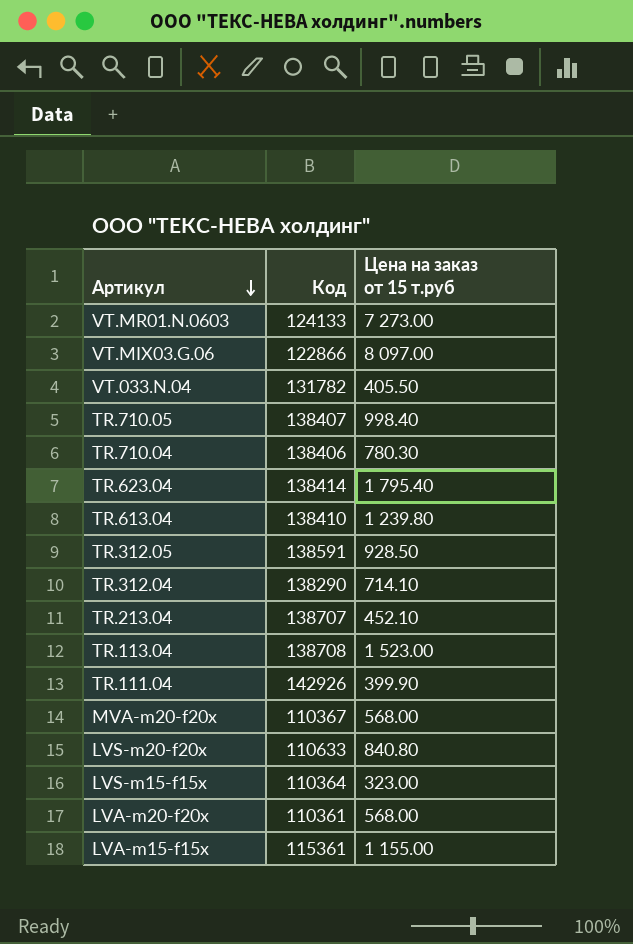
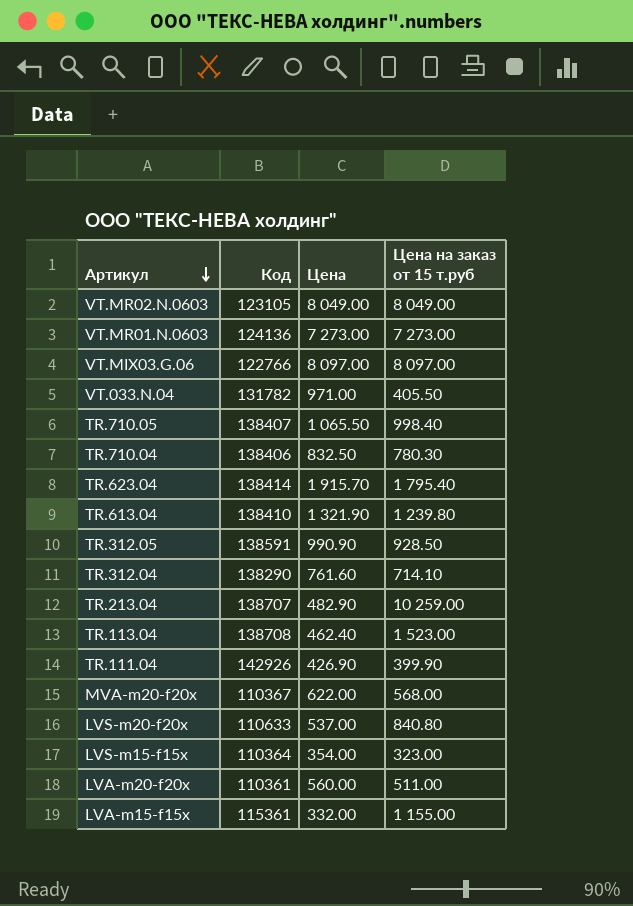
column Цена | position: none -> 3
row VT.MR02.N.0603: none -> 123105 | 8 049.00 | 8 049.00
VT.MR01.N.0603 | Код: 124133 -> 124136
VT.MIX03.G.06 | Код: 122866 -> 122766
TR.213.04 | Цена на заказ от 15 т.руб: 452.10 -> 10 259.00
LVA-m20-f20x | Цена на заказ от 15 т.руб: 568.00 -> 511.00

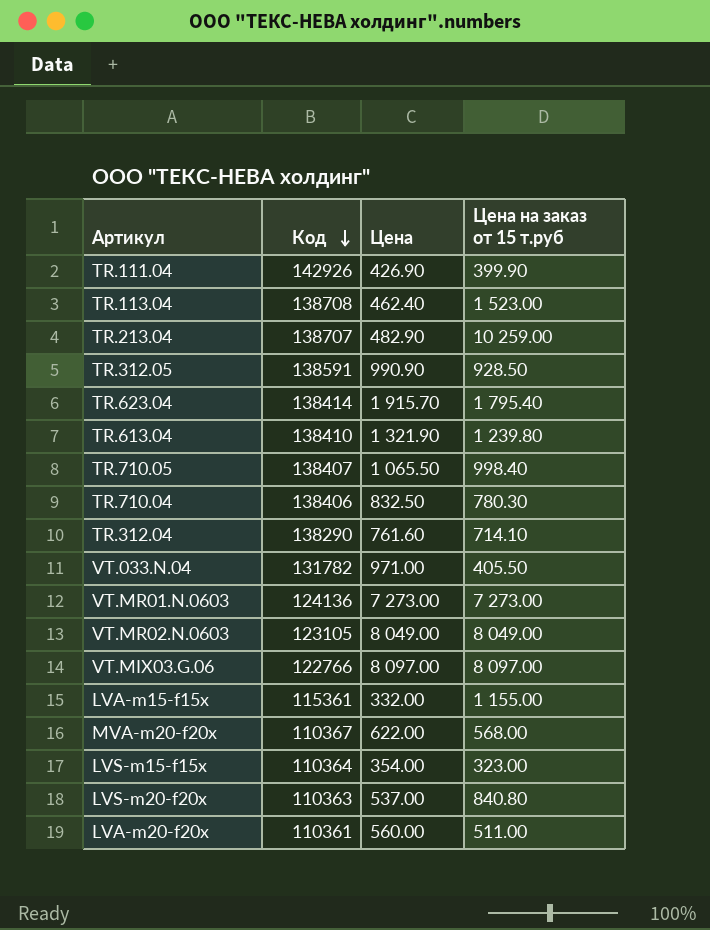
row order: Артикул descending -> Код descending
LVS-m20-f20x | Код: 110633 -> 110363

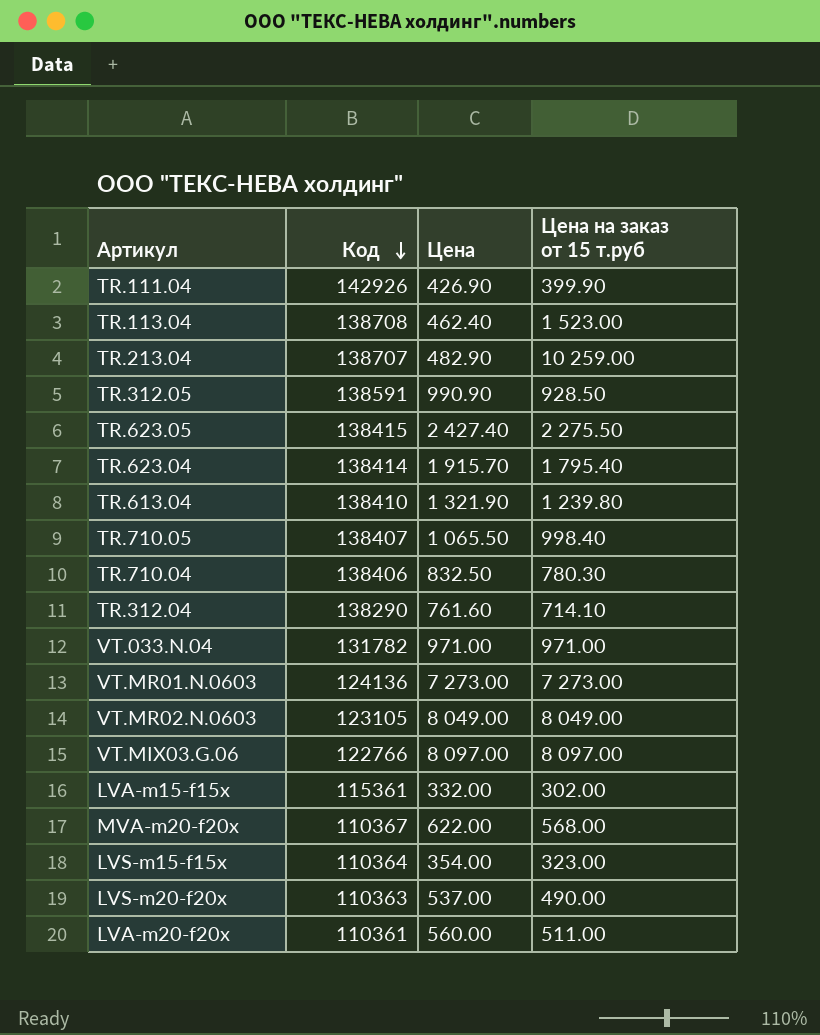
row TR.623.05: none -> 138415 | 2 427.40 | 2 275.50
VT.033.N.04 | Цена на заказ от 15 т.руб: 405.50 -> 971.00
LVA-m15-f15x | Цена на заказ от 15 т.руб: 1 155.00 -> 302.00
LVS-m20-f20x | Цена на заказ от 15 т.руб: 840.80 -> 490.00

